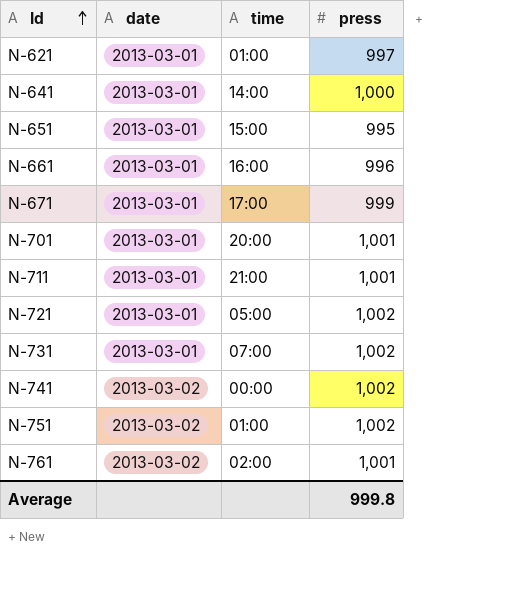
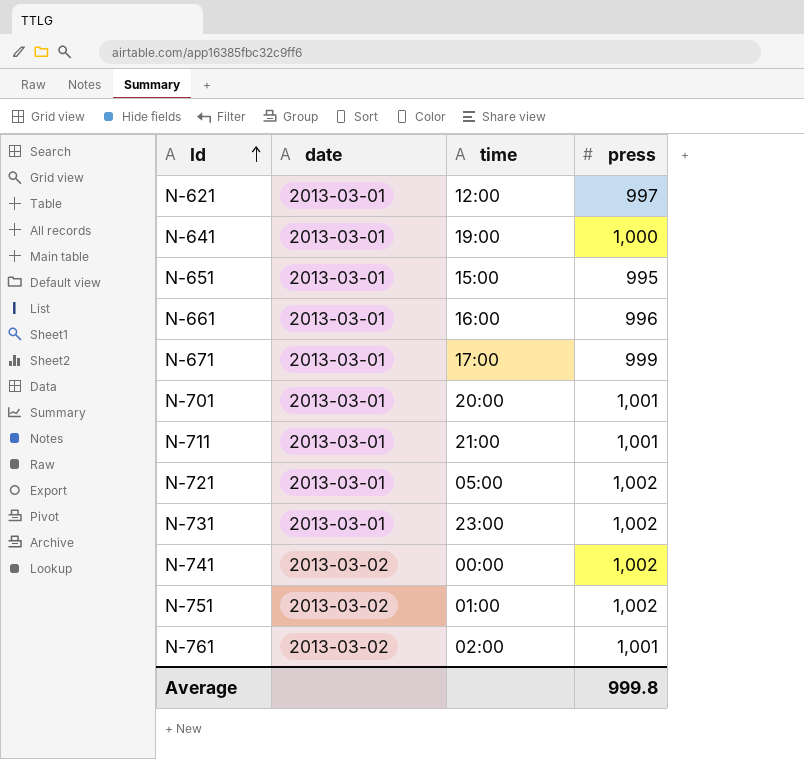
N-621 | time: 01:00 -> 12:00
N-641 | time: 14:00 -> 19:00
N-731 | time: 07:00 -> 23:00

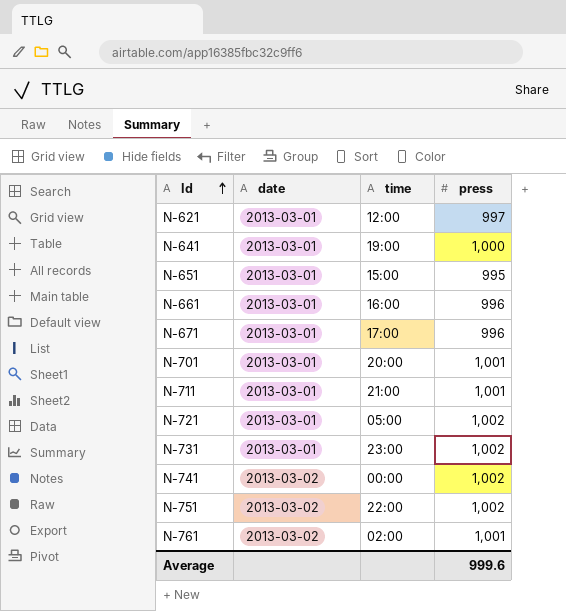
N-671 | press: 999 -> 996
N-751 | time: 01:00 -> 22:00
Average | press: 999.8 -> 999.6

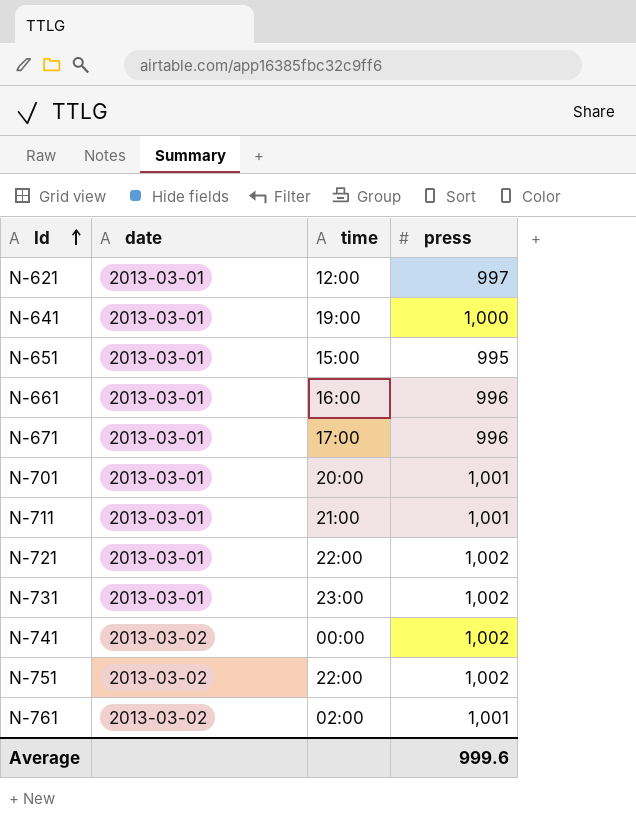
N-721 | time: 05:00 -> 22:00

